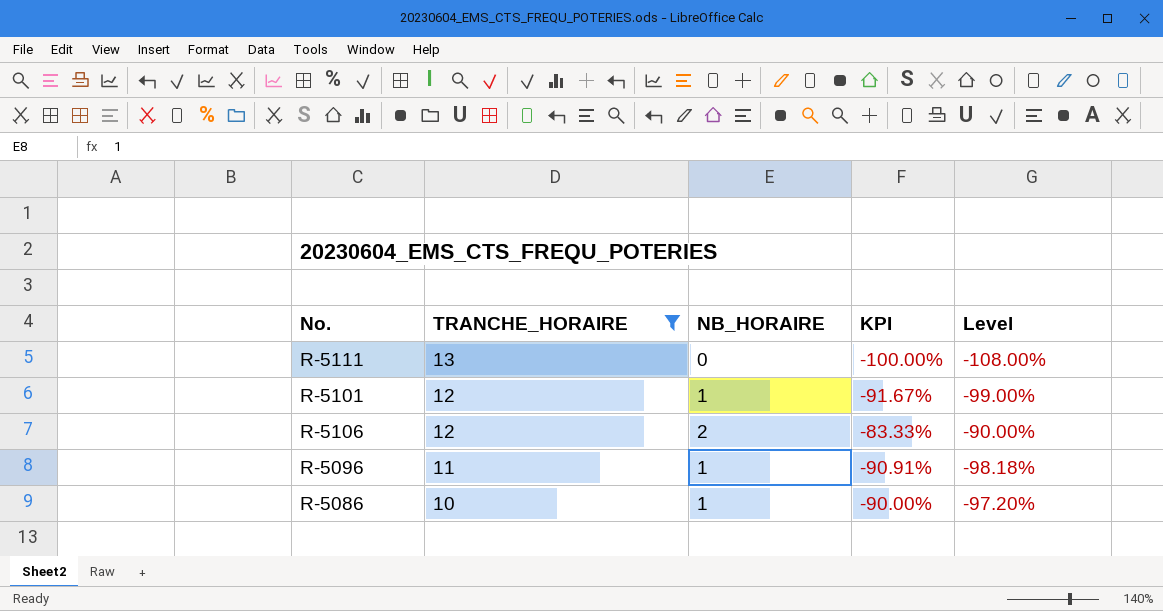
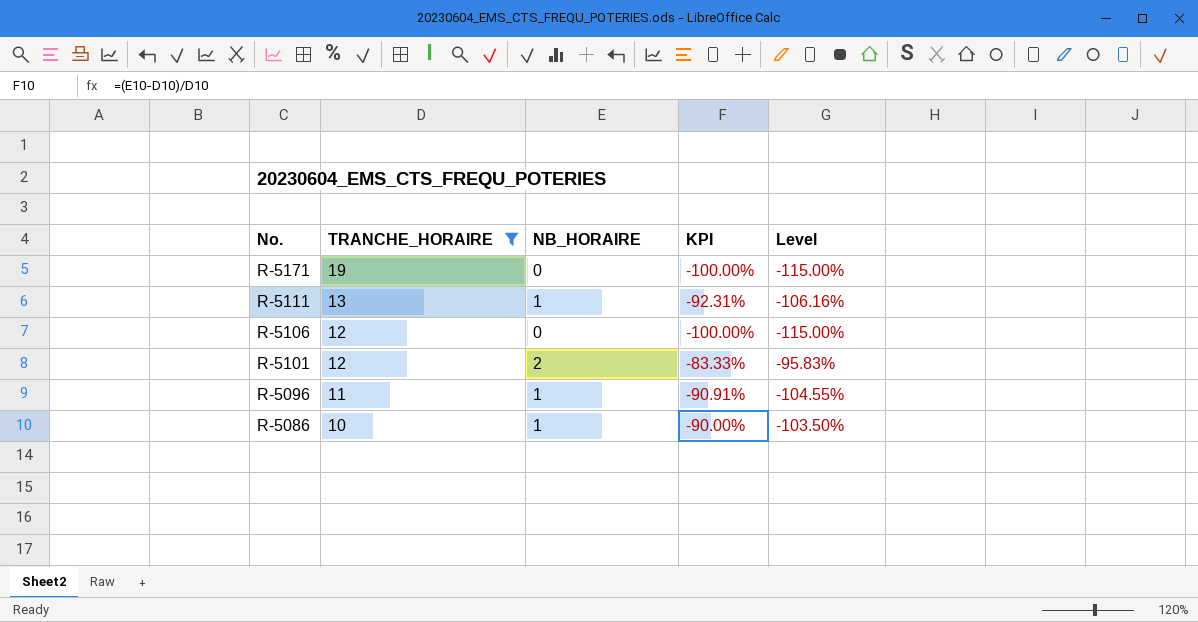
row order: TRANCHE_HORAIRE descending -> No. descending
column Level | formula: [KPI] * 1.08 -> [KPI] * 1.15
row R-5171: none -> 19 | 0 | -100.00% | -115.00%
R-5111 | NB_HORAIRE: 0 -> 1
R-5111 | KPI: -100.00% -> -92.31%
R-5106 | NB_HORAIRE: 2 -> 0
R-5106 | KPI: -83.33% -> -100.00%
R-5101 | NB_HORAIRE: 1 -> 2
R-5101 | KPI: -91.67% -> -83.33%

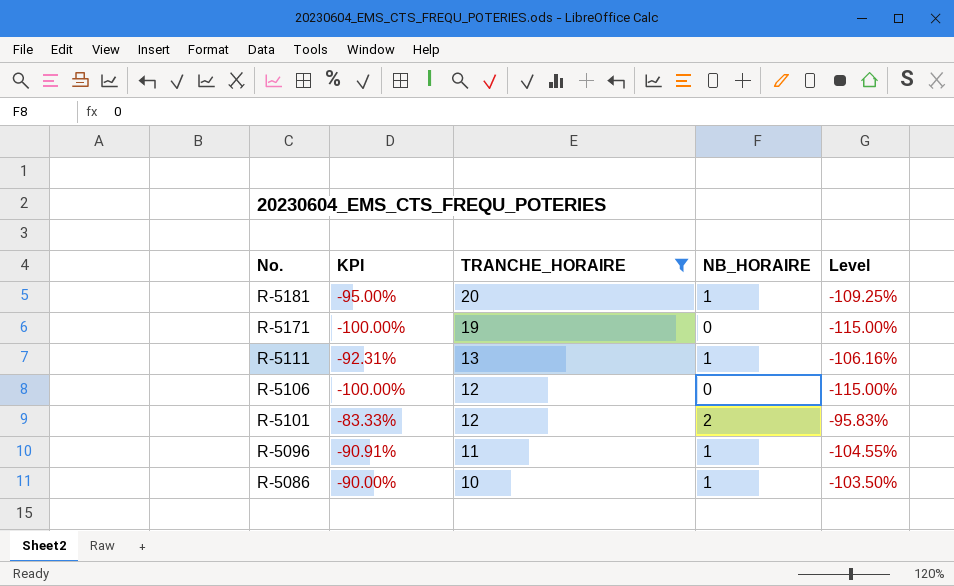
column KPI | position: 4 -> 2
row R-5181: none -> -95.00% | 20 | 1 | -109.25%

